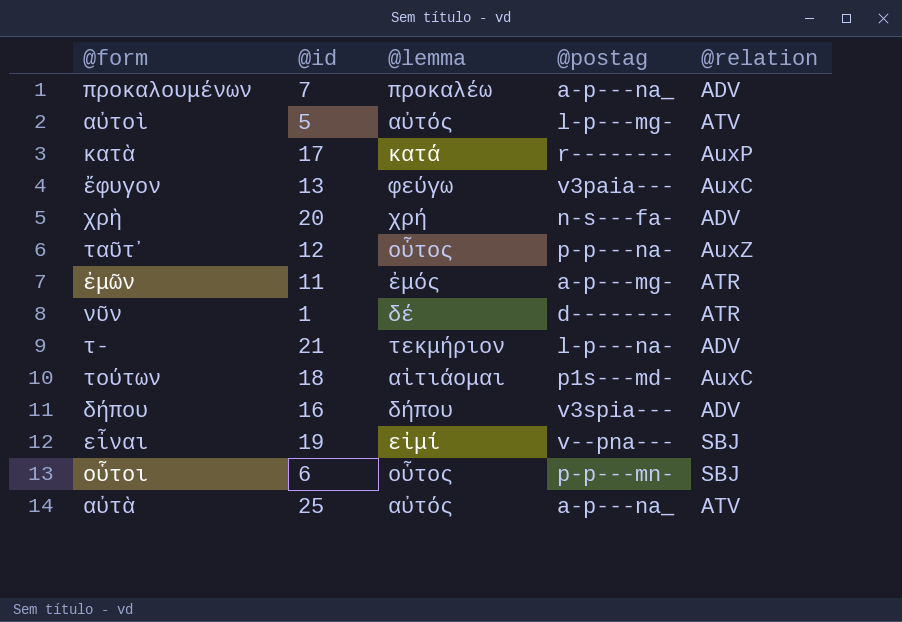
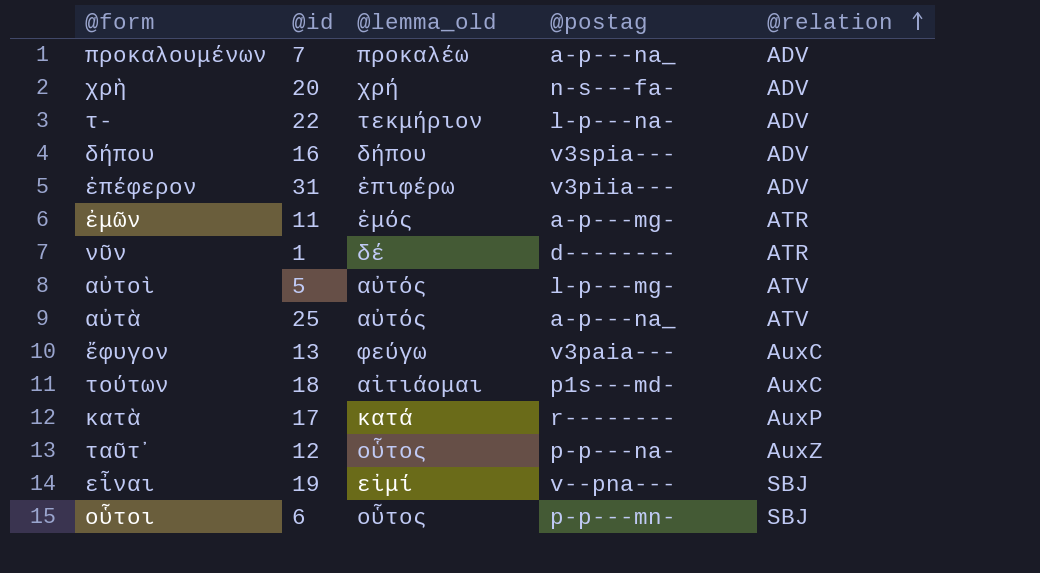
row order: none -> @relation ascending
column name: @lemma -> @lemma_old
τ- | @id: 21 -> 22
row ἐπέφερον: none -> 31 | ἐπιφέρω | v3piia--- | ADV

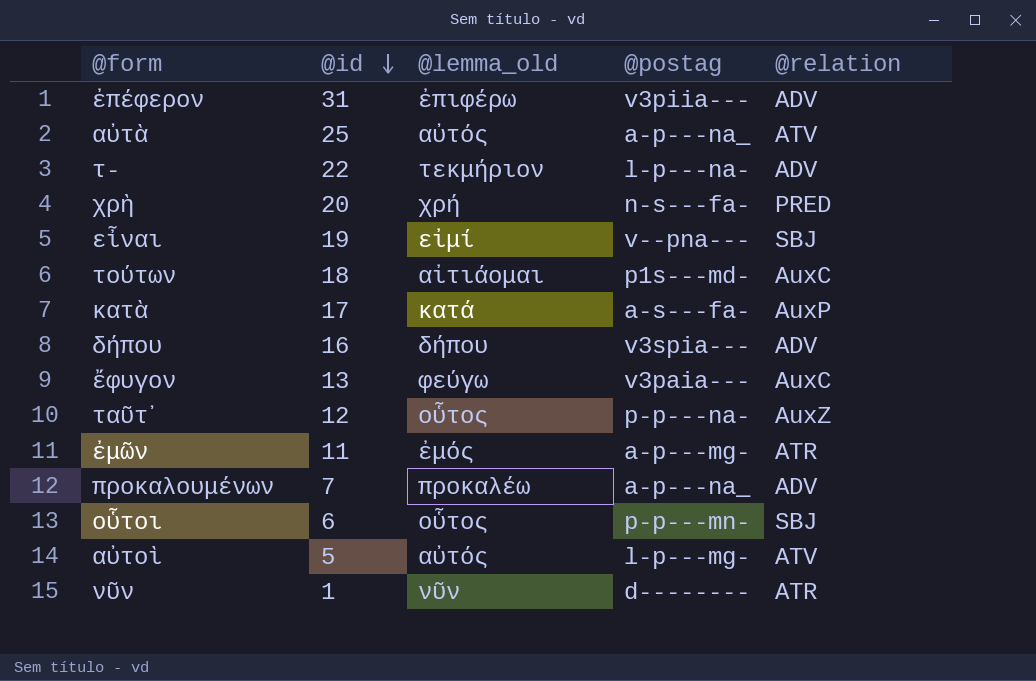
row order: @relation ascending -> @id descending
χρὴ | @relation: ADV -> PRED
κατὰ | @postag: r-------- -> a-s---fa-
νῦν | @lemma_old: δέ -> νῦν

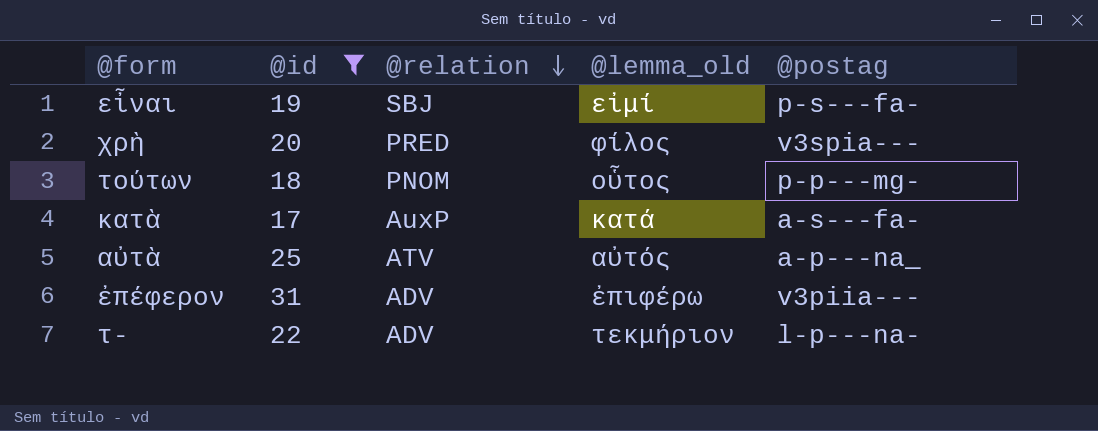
filter: none -> @id >= 17
row order: @id descending -> @relation descending
column @relation | position: 5 -> 3
εἶναι | @postag: v--pna--- -> p-s---fa-
χρὴ | @lemma_old: χρή -> φίλος
χρὴ | @postag: n-s---fa- -> v3spia---
τούτων | @relation: AuxC -> PNOM
τούτων | @lemma_old: αἰτιάομαι -> οὗτος
τούτων | @postag: p1s---md- -> p-p---mg-

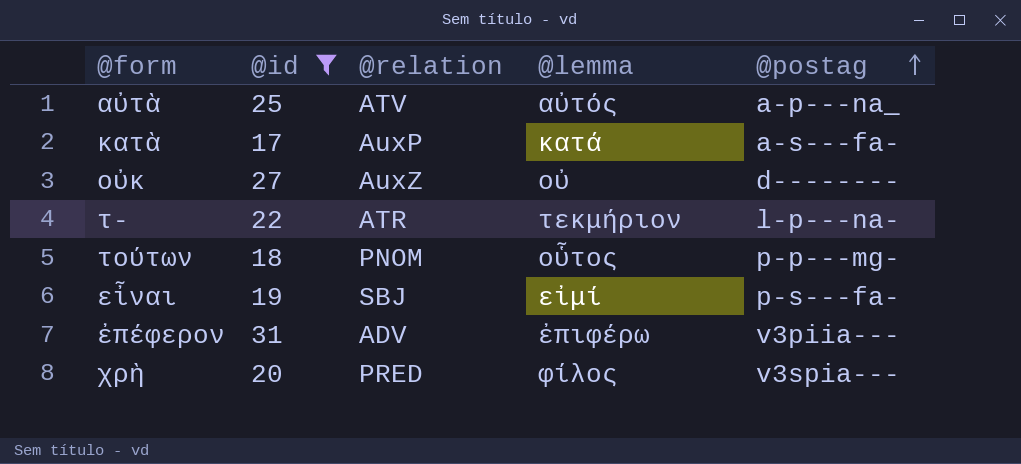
row order: @relation descending -> @postag ascending
column name: @lemma_old -> @lemma
row οὐκ: none -> 27 | AuxZ | οὐ | d--------
τ- | @relation: ADV -> ATR

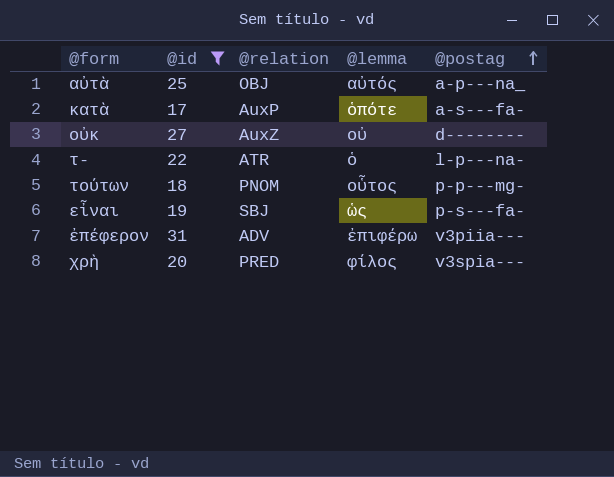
αὐτὰ | @relation: ATV -> OBJ
κατὰ | @lemma: κατά -> ὁπότε
τ- | @lemma: τεκμήριον -> ὁ
εἶναι | @lemma: εἰμί -> ὡς

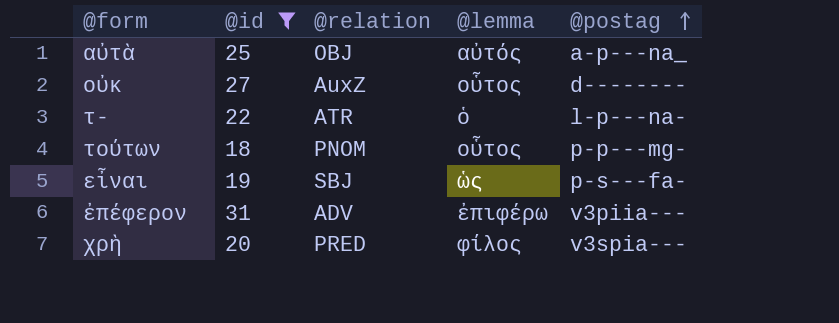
row κατὰ: 17 | AuxP | ὁπότε | a-s---fa- -> none
οὐκ | @lemma: οὐ -> οὗτος

